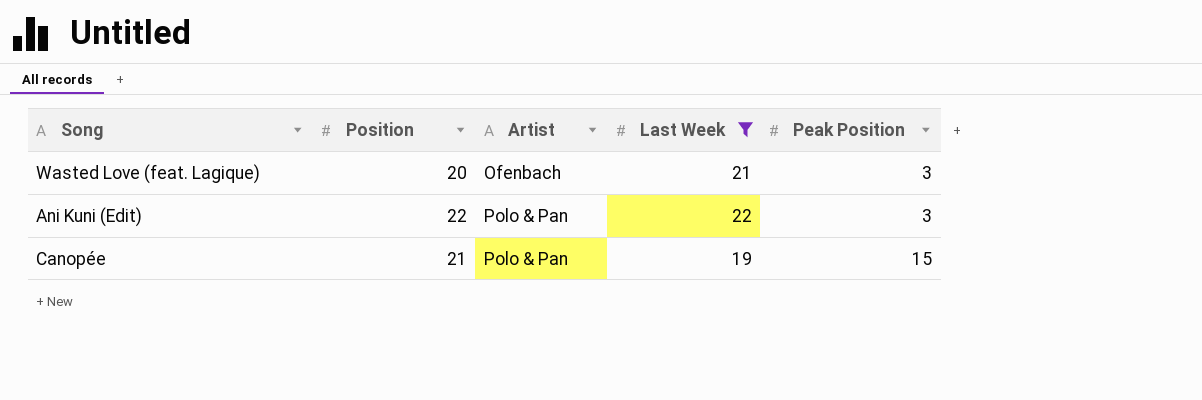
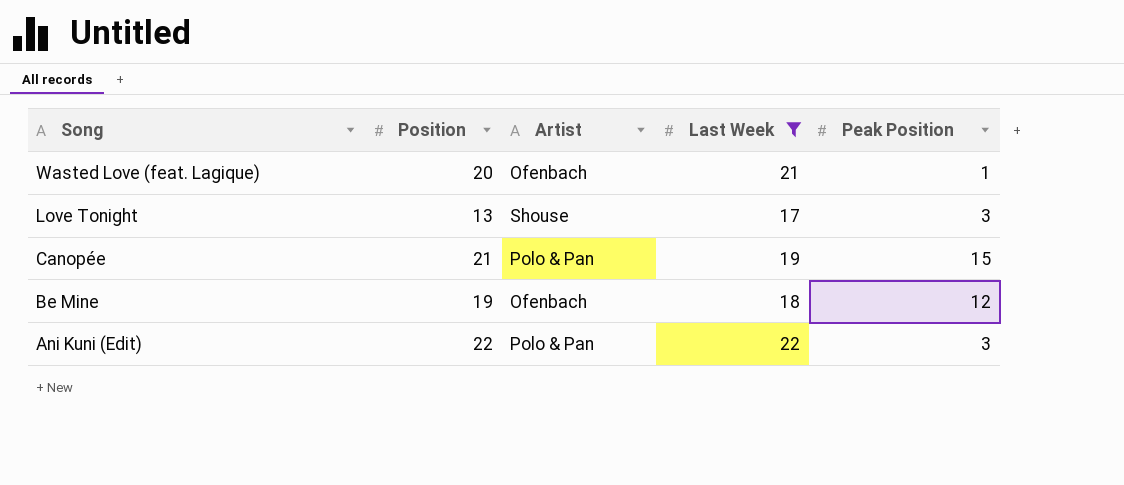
row order: Artist ascending -> Song descending
Wasted Love (feat. Lagique) | Peak Position: 3 -> 1
row Love Tonight: none -> 13 | Shouse | 17 | 3
row Be Mine: none -> 19 | Ofenbach | 18 | 12

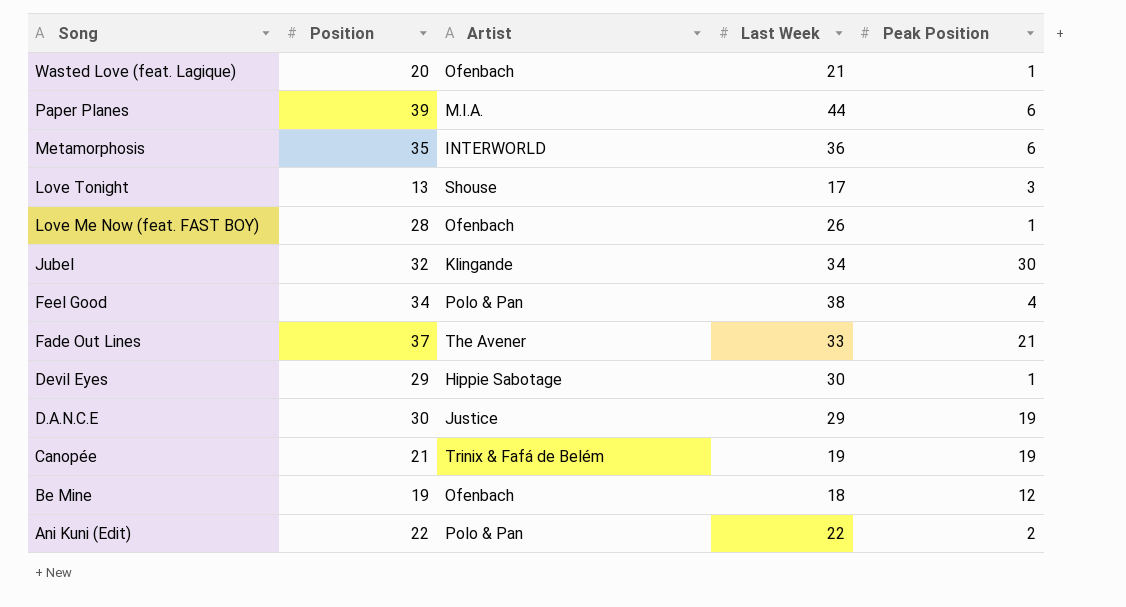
filter: Last Week <= 22 -> none
Canopée | Artist: Polo & Pan -> Trinix & Fafá de Belém
Canopée | Peak Position: 15 -> 19
Ani Kuni (Edit) | Peak Position: 3 -> 2

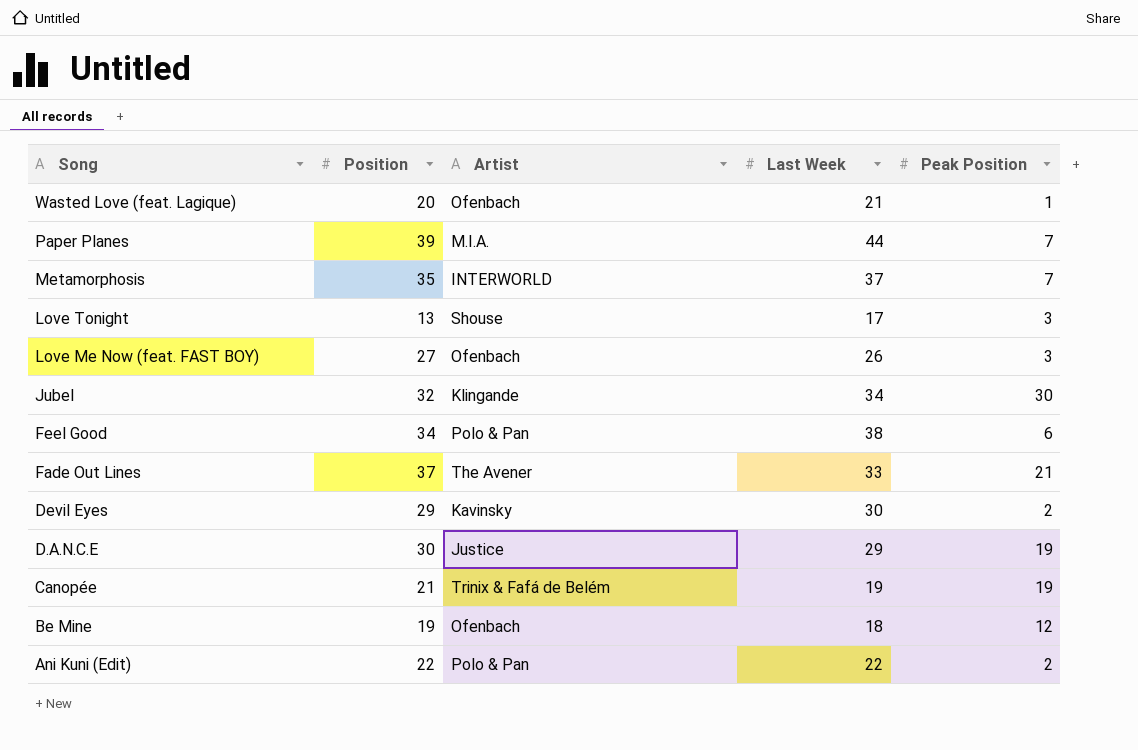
Paper Planes | Peak Position: 6 -> 7
Metamorphosis | Last Week: 36 -> 37
Metamorphosis | Peak Position: 6 -> 7
Love Me Now (feat. FAST BOY) | Position: 28 -> 27
Love Me Now (feat. FAST BOY) | Peak Position: 1 -> 3
Feel Good | Peak Position: 4 -> 6
Devil Eyes | Artist: Hippie Sabotage -> Kavinsky
Devil Eyes | Peak Position: 1 -> 2

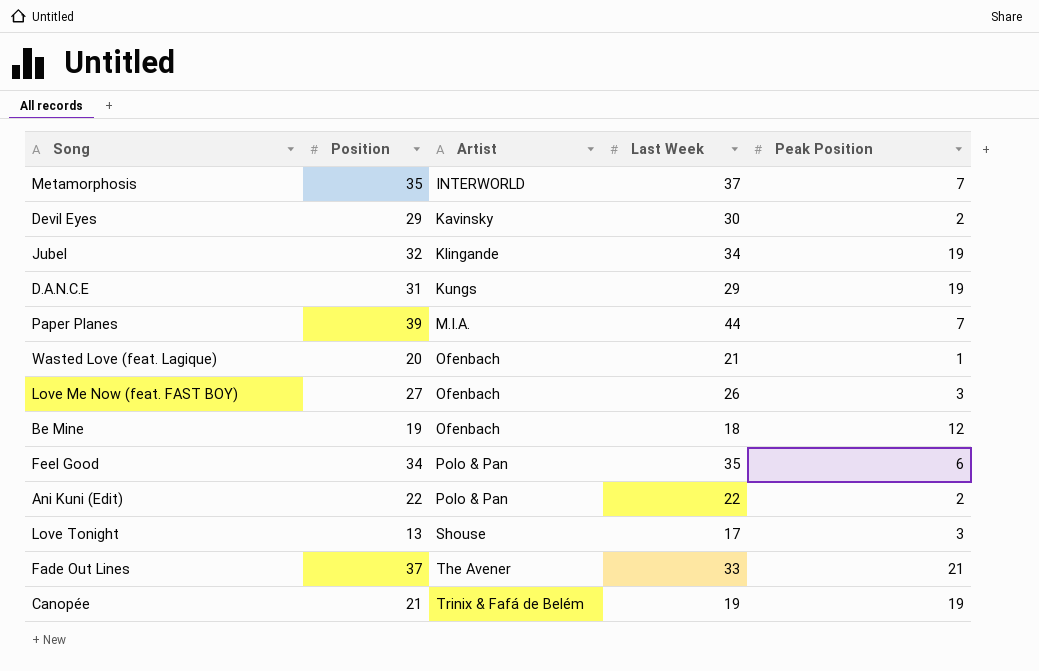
row order: Song descending -> Artist ascending
Jubel | Peak Position: 30 -> 19
D.A.N.C.E | Position: 30 -> 31
D.A.N.C.E | Artist: Justice -> Kungs
Feel Good | Last Week: 38 -> 35

